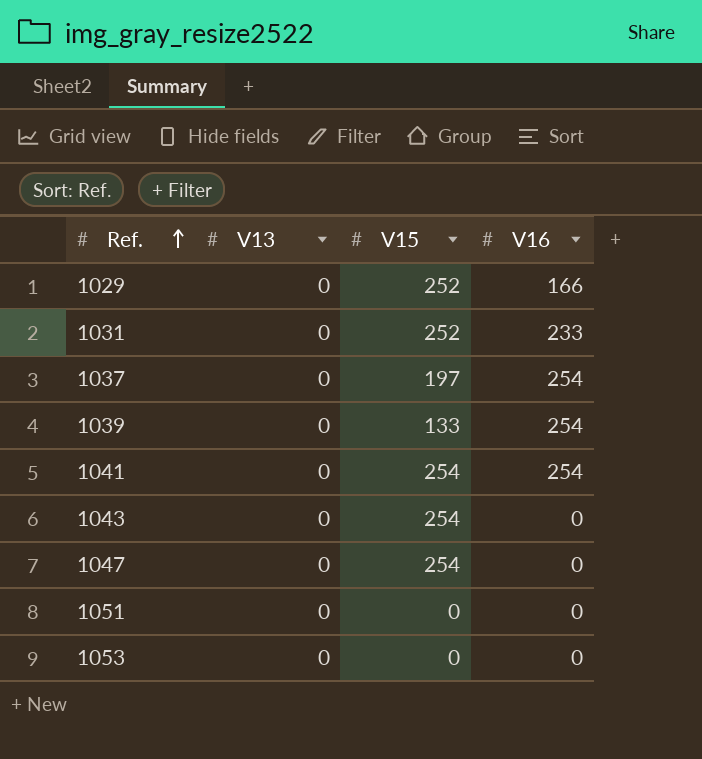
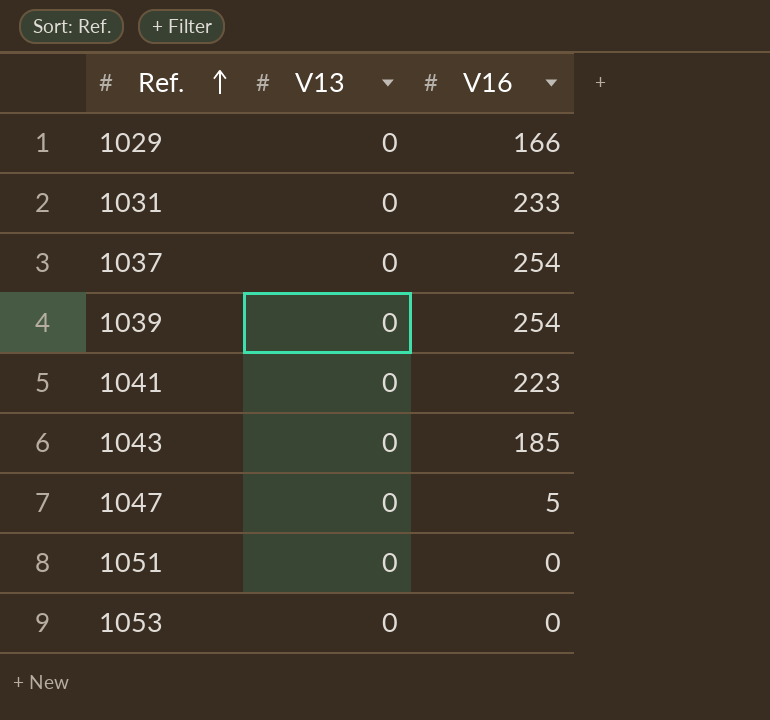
column V15 | position: 3 -> none
1041 | V16: 254 -> 223
1043 | V16: 0 -> 185
1047 | V16: 0 -> 5

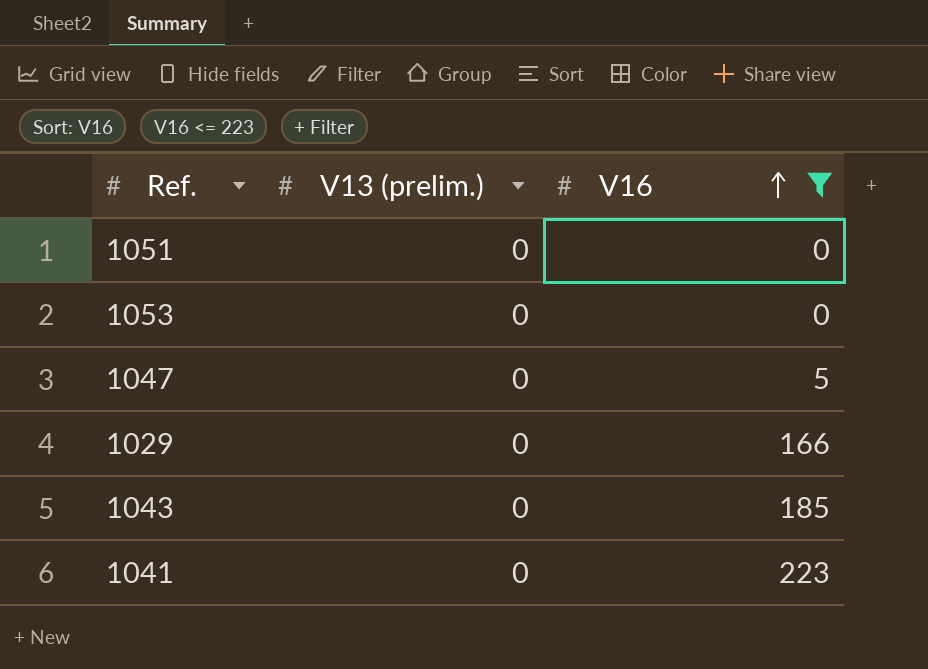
filter: none -> V16 <= 223
row order: Ref. ascending -> V16 ascending
column name: V13 -> V13 (prelim.)

